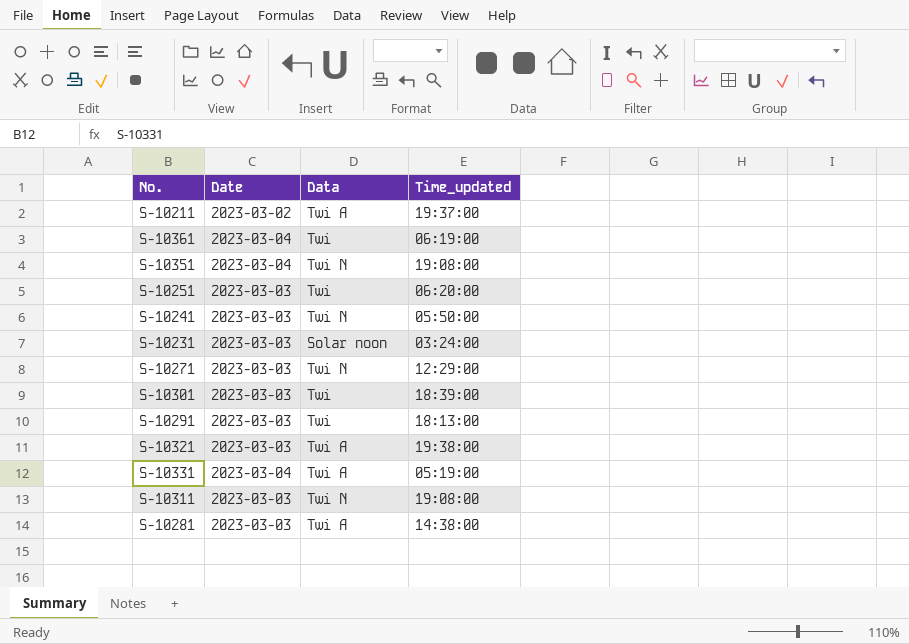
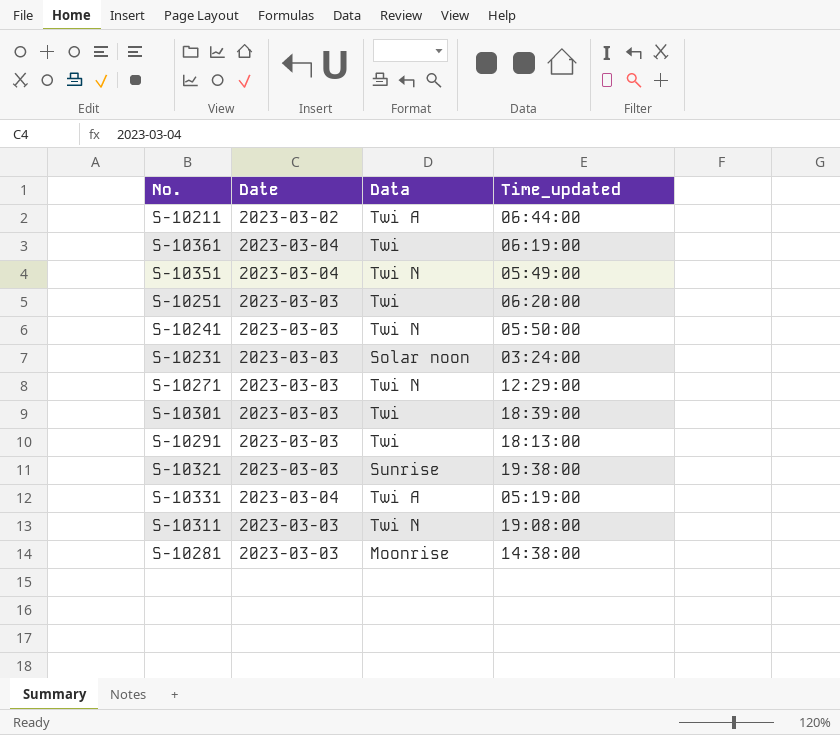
S-10211 | Time_updated: 19:37:00 -> 06:44:00
S-10351 | Time_updated: 19:08:00 -> 05:49:00
S-10321 | Data: Twi A -> Sunrise
S-10281 | Data: Twi A -> Moonrise

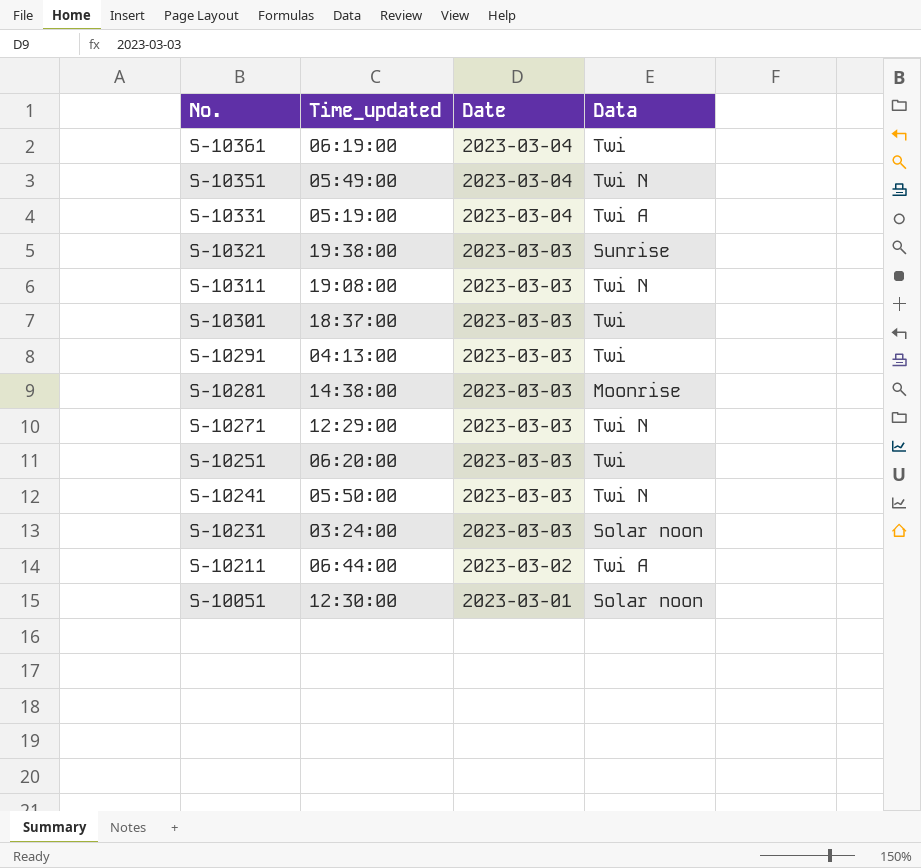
row order: none -> No. descending
column Time_updated | position: 4 -> 2
S-10301 | Time_updated: 18:39:00 -> 18:37:00
S-10291 | Time_updated: 18:13:00 -> 04:13:00
row S-10051: none -> 12:30:00 | 2023-03-01 | Solar noon

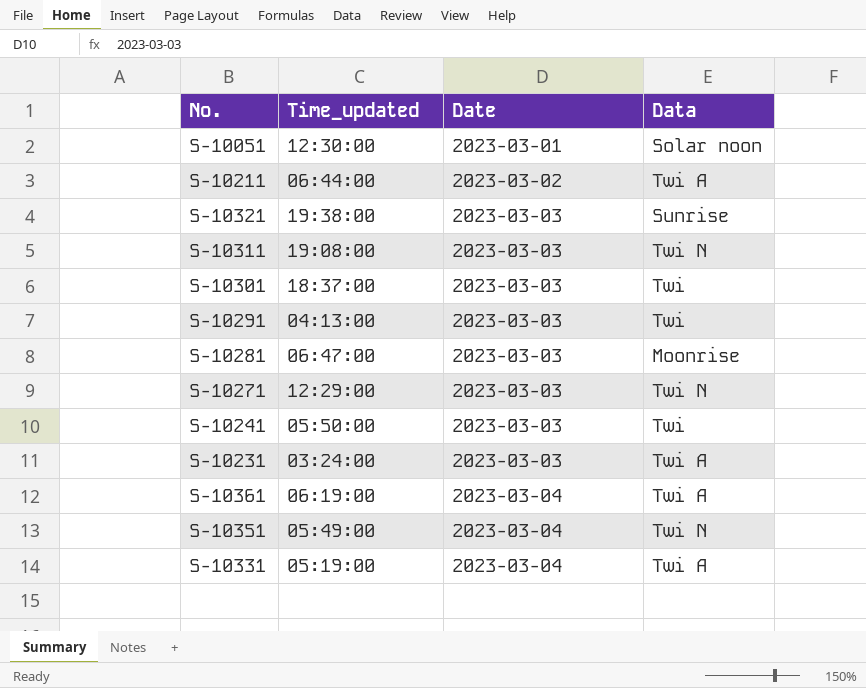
row order: No. descending -> Date ascending
row S-10251: 06:20:00 | 2023-03-03 | Twi -> none
S-10281 | Time_updated: 14:38:00 -> 06:47:00
S-10241 | Data: Twi N -> Twi
S-10231 | Data: Solar noon -> Twi A
S-10361 | Data: Twi -> Twi A

